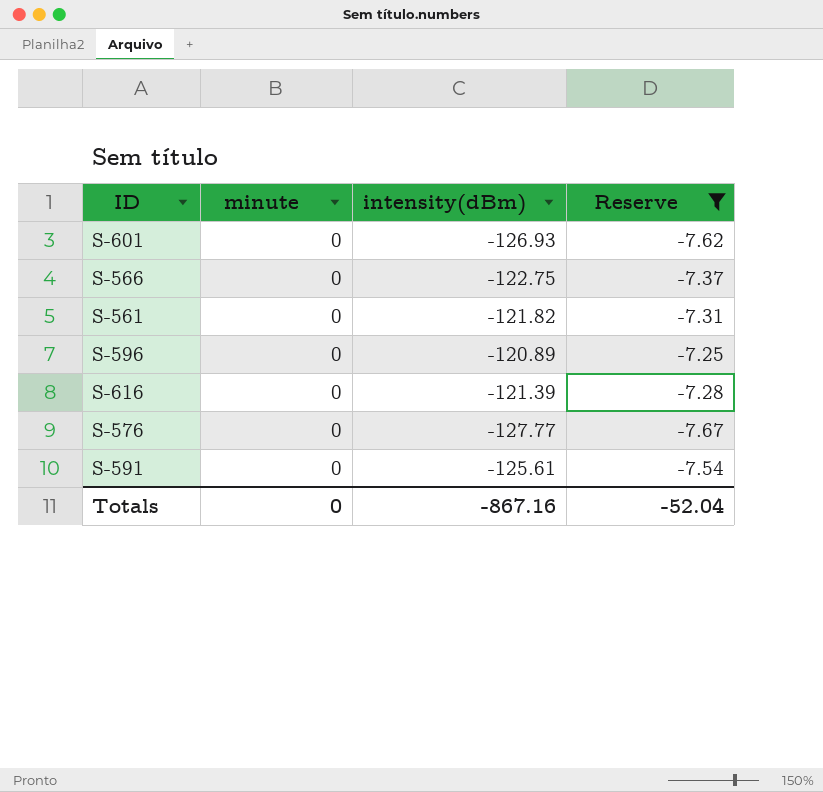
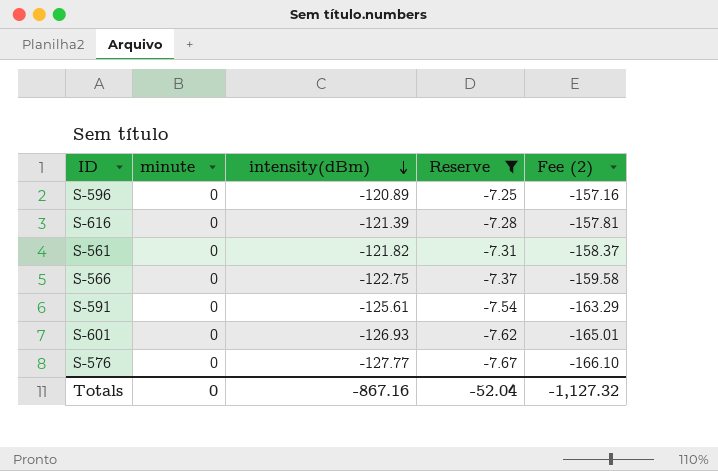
row order: none -> intensity(dBm) descending
column Fee (2) | formula: none -> [intensity(dBm)] * 1.3

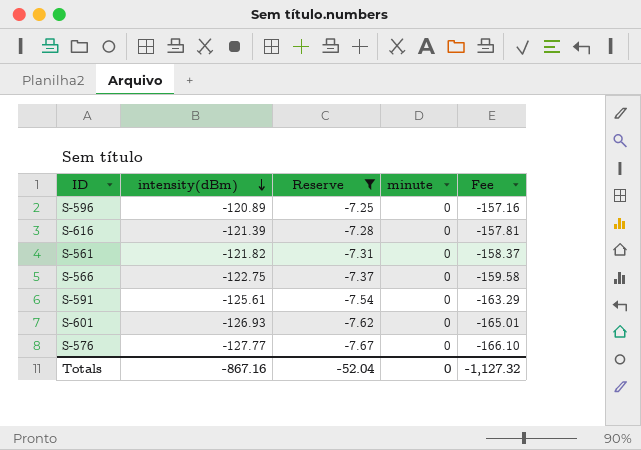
column minute | position: 2 -> 4
column name: Fee (2) -> Fee

